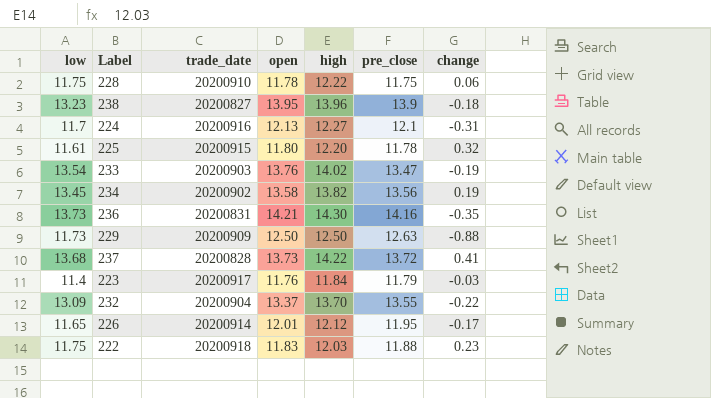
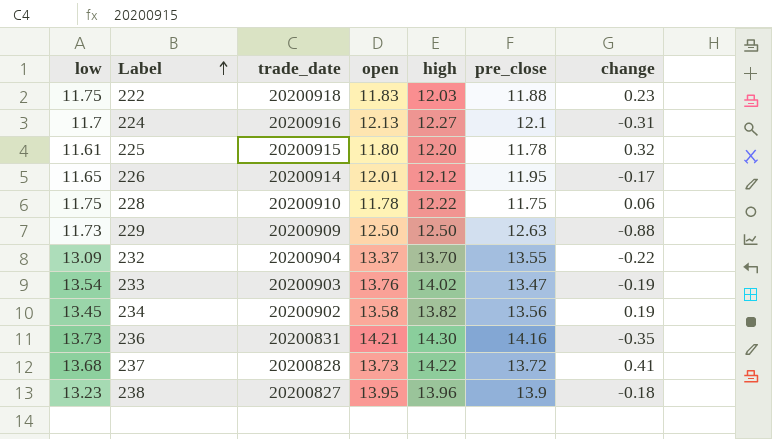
row order: none -> Label ascending
row 223: 11.4 | 20200917 | 11.76 | 11.84 | 11.79 | -0.03 -> none

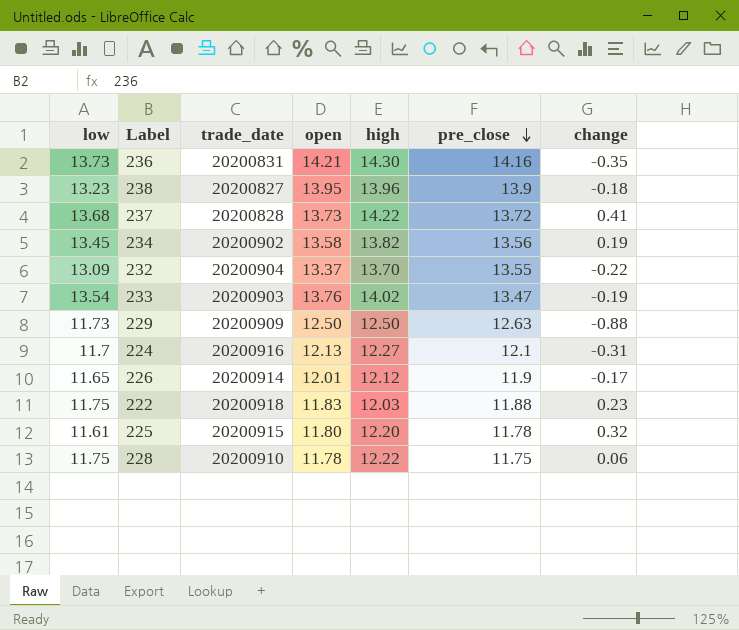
row order: Label ascending -> pre_close descending
226 | pre_close: 11.95 -> 11.9

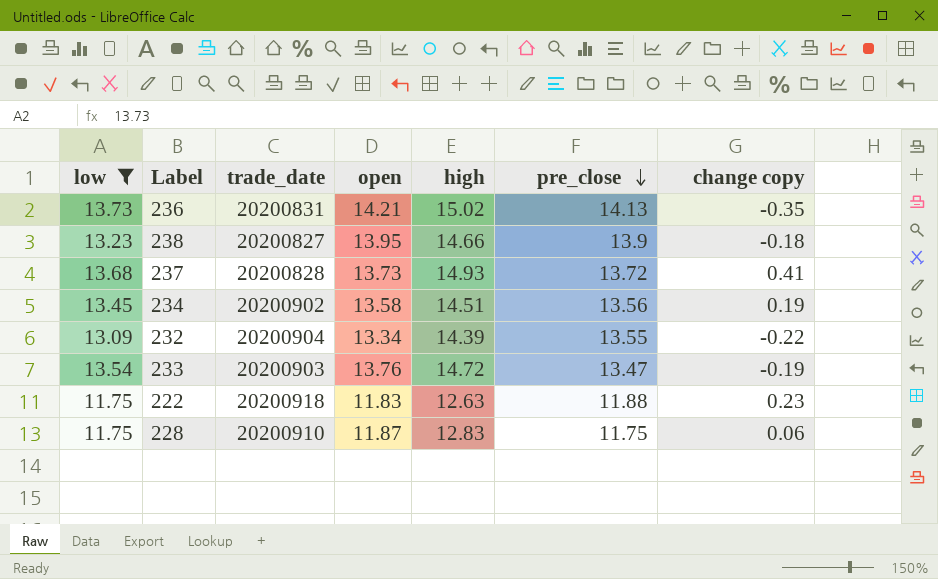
filter: none -> low >= 11.75
column name: change -> change copy
236 | high: 14.30 -> 15.02
236 | pre_close: 14.16 -> 14.13
238 | high: 13.96 -> 14.66
237 | high: 14.22 -> 14.93
234 | high: 13.82 -> 14.51
232 | open: 13.37 -> 13.34
232 | high: 13.70 -> 14.39
233 | high: 14.02 -> 14.72
222 | high: 12.03 -> 12.63
228 | open: 11.78 -> 11.87
228 | high: 12.22 -> 12.83

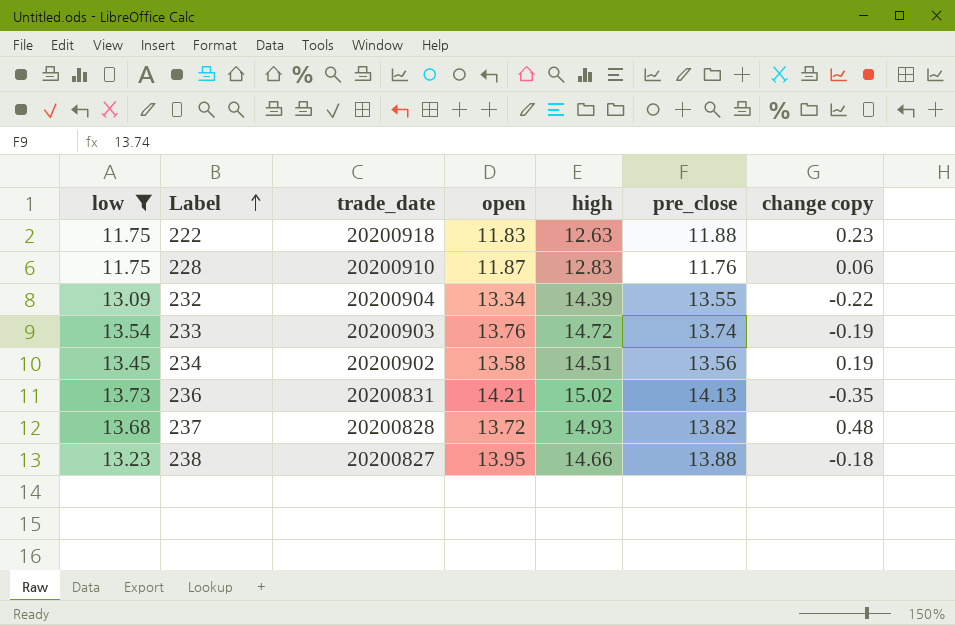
row order: pre_close descending -> Label ascending
228 | pre_close: 11.75 -> 11.76
233 | pre_close: 13.47 -> 13.74
237 | open: 13.73 -> 13.72
237 | pre_close: 13.72 -> 13.82
237 | change copy: 0.41 -> 0.48
238 | pre_close: 13.9 -> 13.88

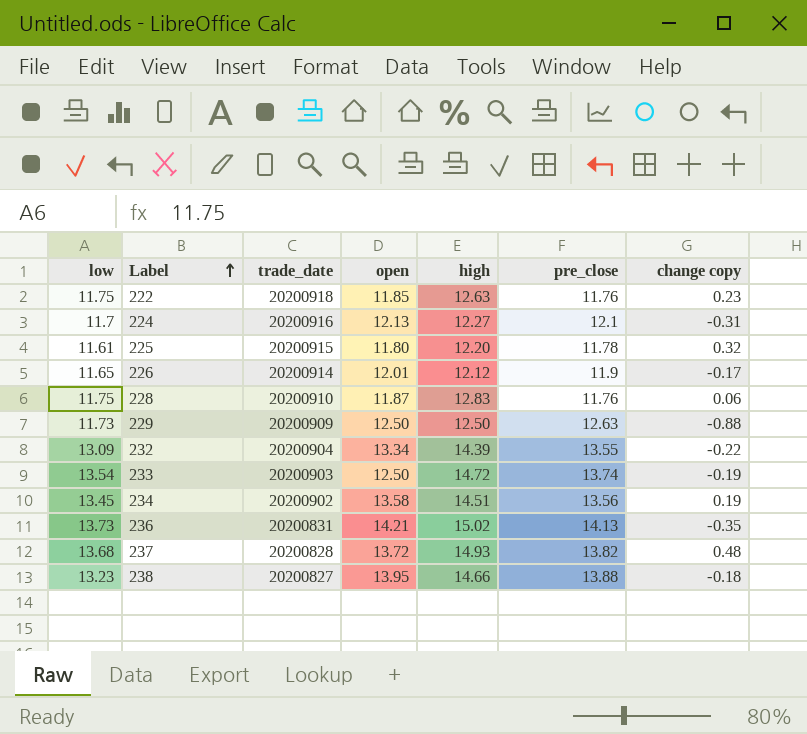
filter: low >= 11.75 -> none
222 | open: 11.83 -> 11.85
222 | pre_close: 11.88 -> 11.76
233 | open: 13.76 -> 12.50

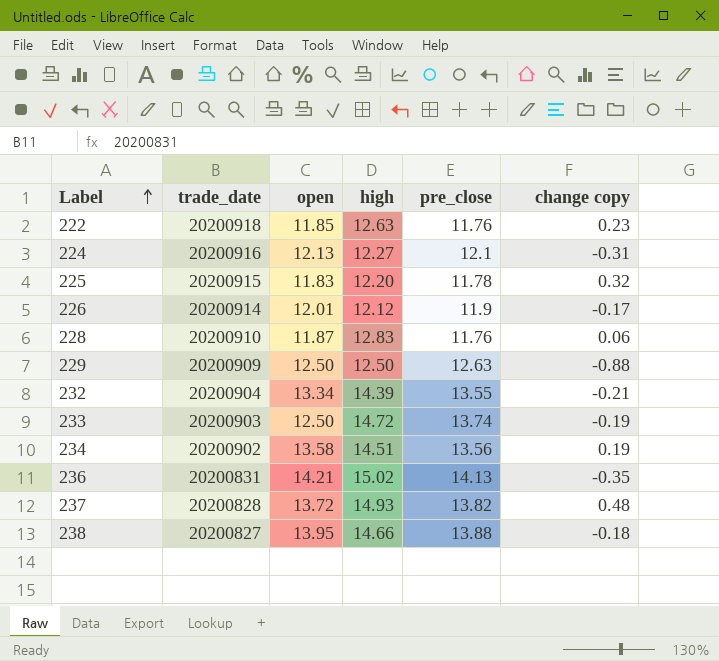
column low | position: 1 -> none
225 | open: 11.80 -> 11.83
232 | change copy: -0.22 -> -0.21

